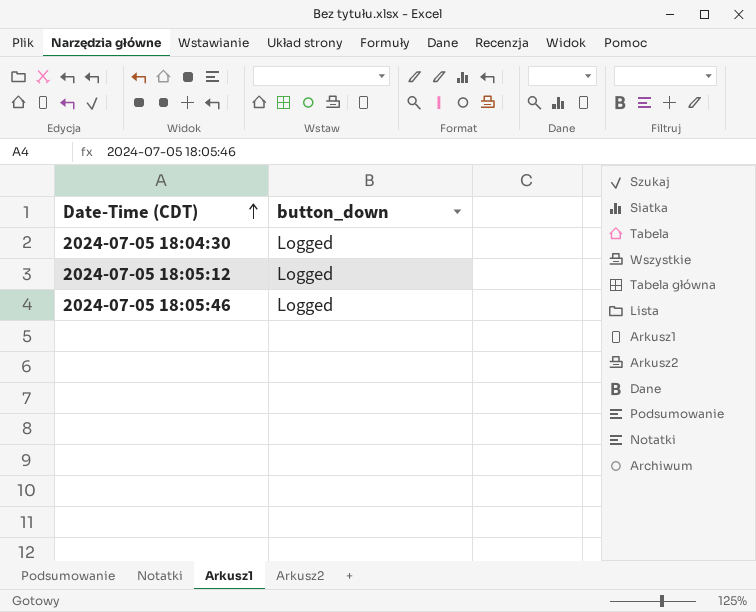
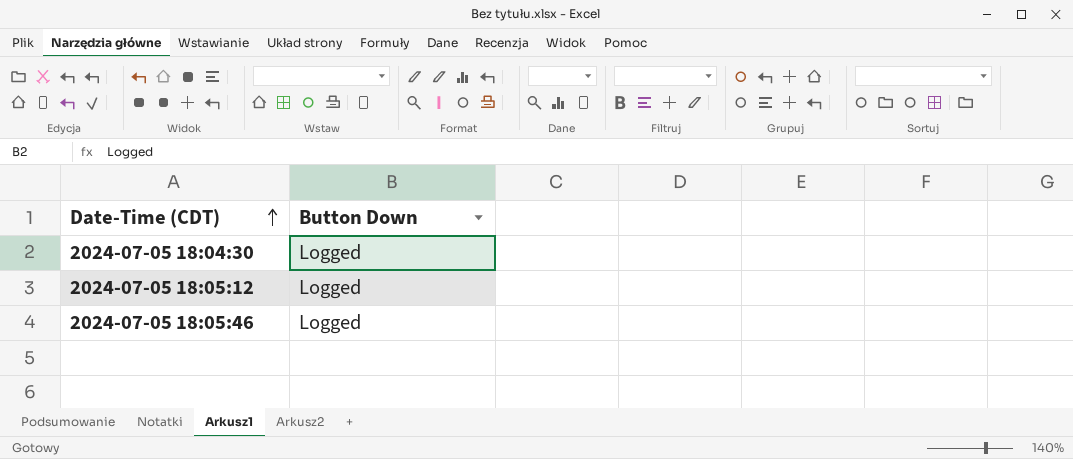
column name: button_down -> Button Down

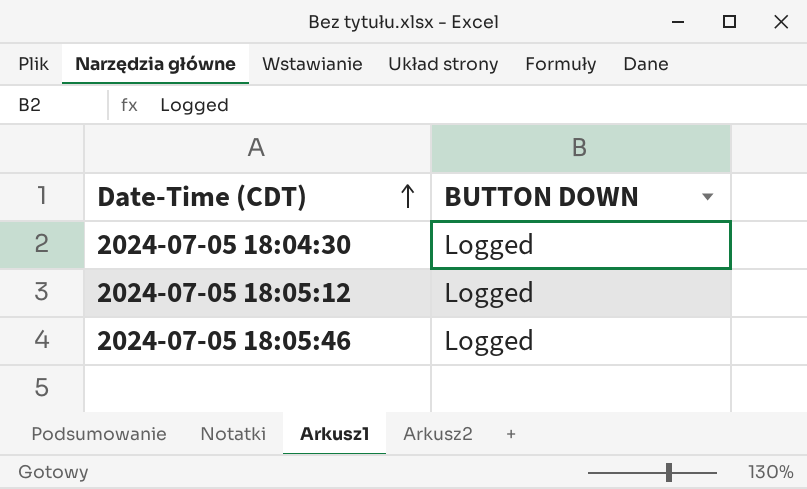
column name: Button Down -> BUTTON DOWN

